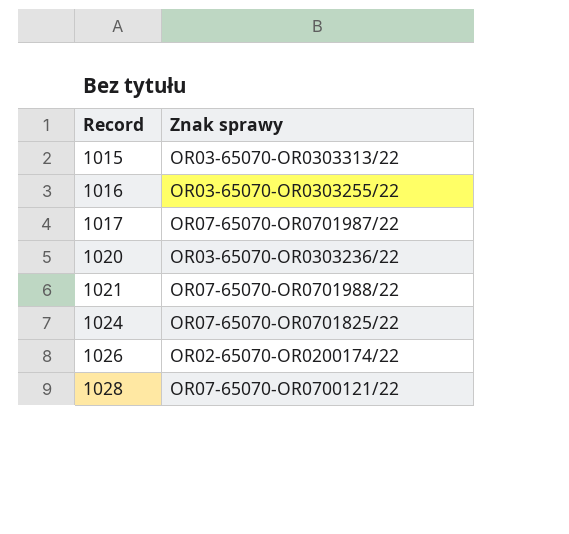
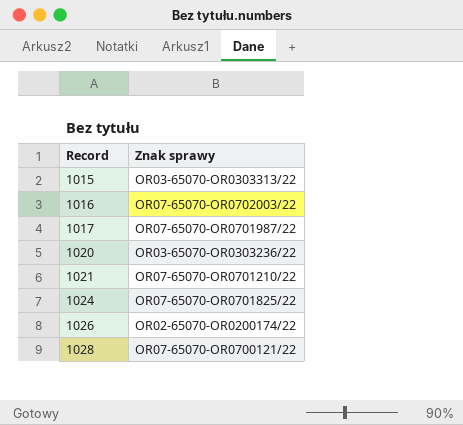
1016 | Znak sprawy: OR03-65070-OR0303255/22 -> OR07-65070-OR0702003/22
1021 | Znak sprawy: OR07-65070-OR0701988/22 -> OR07-65070-OR0701210/22

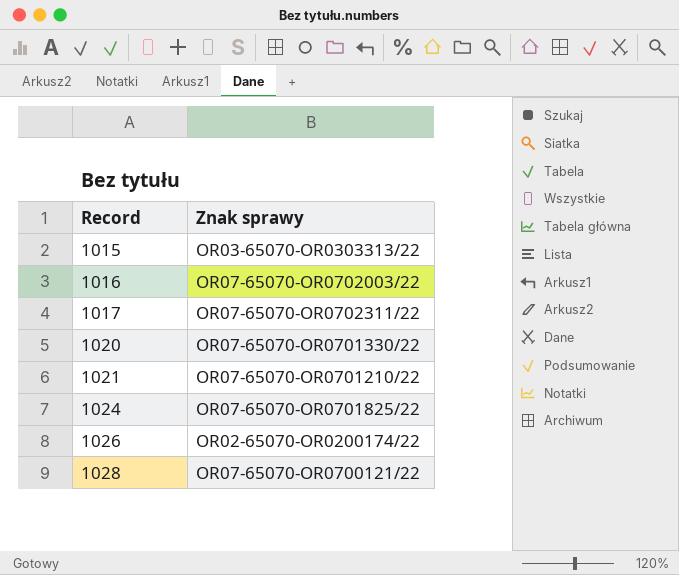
1017 | Znak sprawy: OR07-65070-OR0701987/22 -> OR07-65070-OR0702311/22
1020 | Znak sprawy: OR03-65070-OR0303236/22 -> OR07-65070-OR0701330/22

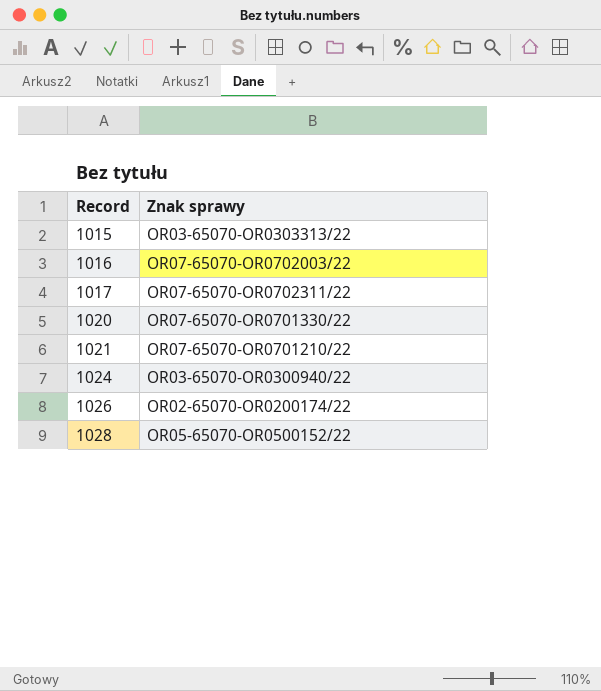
1024 | Znak sprawy: OR07-65070-OR0701825/22 -> OR03-65070-OR0300940/22
1028 | Znak sprawy: OR07-65070-OR0700121/22 -> OR05-65070-OR0500152/22

